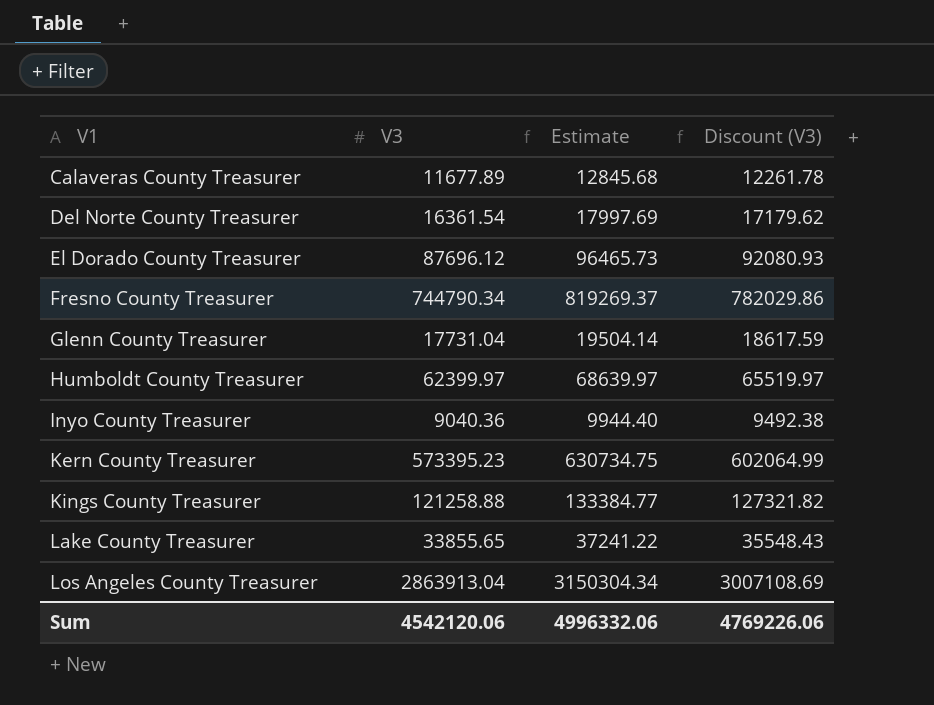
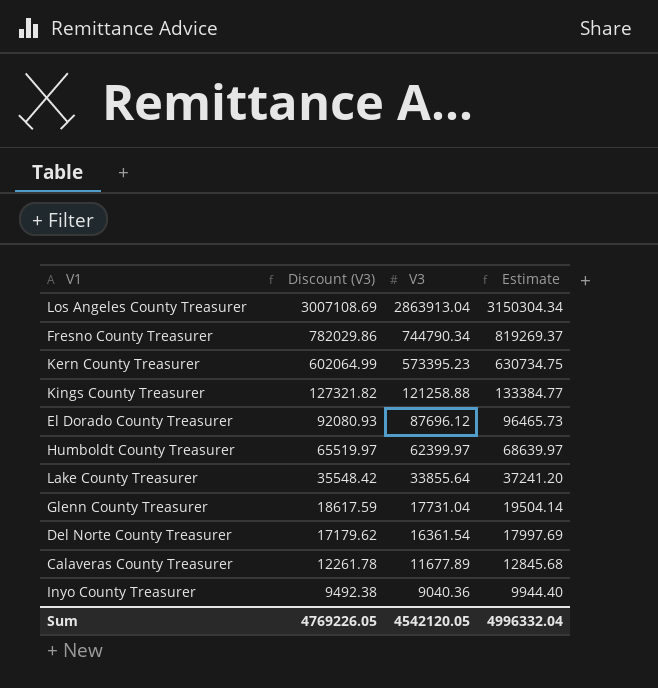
row order: V1 ascending -> Discount (V3) descending
column Discount (V3) | position: 4 -> 2
Lake County Treasurer | Discount (V3): 35548.43 -> 35548.42
Lake County Treasurer | V3: 33855.65 -> 33855.64
Lake County Treasurer | Estimate: 37241.22 -> 37241.20
Sum | Discount (V3): 4769226.06 -> 4769226.05
Sum | V3: 4542120.06 -> 4542120.05
Sum | Estimate: 4996332.06 -> 4996332.04

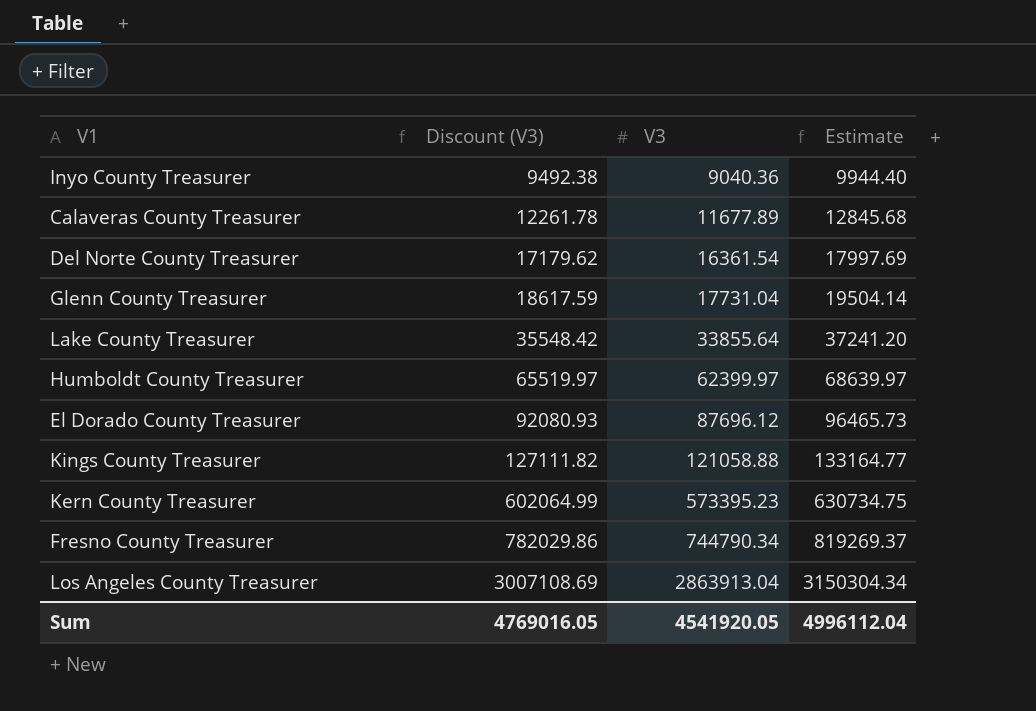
row order: Discount (V3) descending -> Discount (V3) ascending
Kings County Treasurer | Discount (V3): 127321.82 -> 127111.82
Kings County Treasurer | V3: 121258.88 -> 121058.88
Kings County Treasurer | Estimate: 133384.77 -> 133164.77
Sum | Discount (V3): 4769226.05 -> 4769016.05
Sum | V3: 4542120.05 -> 4541920.05
Sum | Estimate: 4996332.04 -> 4996112.04

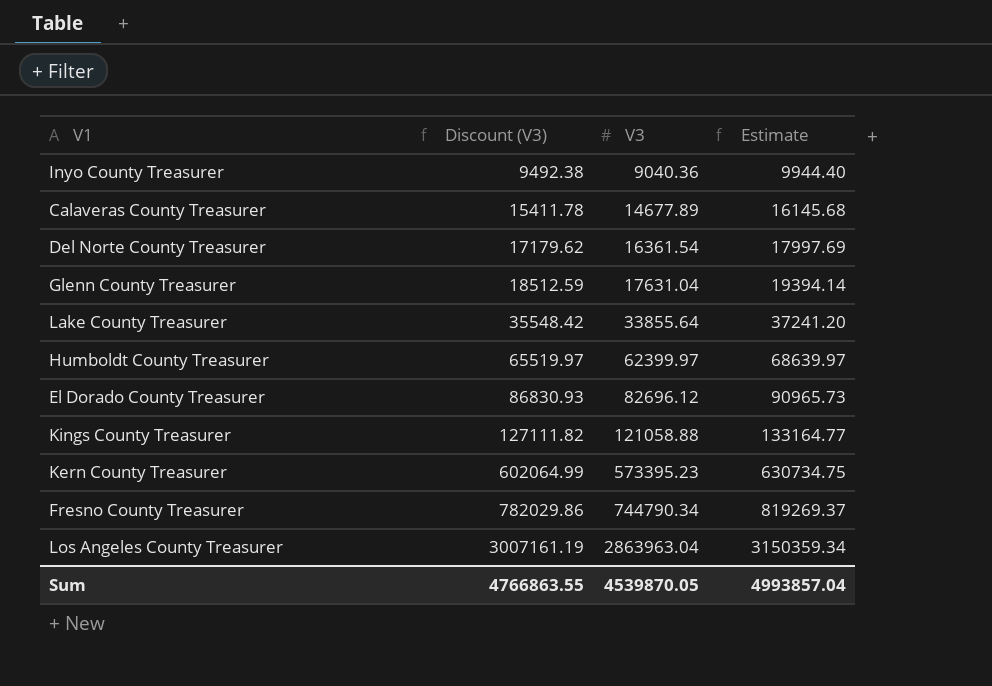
Calaveras County Treasurer | Discount (V3): 12261.78 -> 15411.78
Calaveras County Treasurer | V3: 11677.89 -> 14677.89
Calaveras County Treasurer | Estimate: 12845.68 -> 16145.68
Glenn County Treasurer | Discount (V3): 18617.59 -> 18512.59
Glenn County Treasurer | V3: 17731.04 -> 17631.04
Glenn County Treasurer | Estimate: 19504.14 -> 19394.14
El Dorado County Treasurer | Discount (V3): 92080.93 -> 86830.93
El Dorado County Treasurer | V3: 87696.12 -> 82696.12
El Dorado County Treasurer | Estimate: 96465.73 -> 90965.73
Los Angeles County Treasurer | Discount (V3): 3007108.69 -> 3007161.19
Los Angeles County Treasurer | V3: 2863913.04 -> 2863963.04
Los Angeles County Treasurer | Estimate: 3150304.34 -> 3150359.34
Sum | Discount (V3): 4769016.05 -> 4766863.55
Sum | V3: 4541920.05 -> 4539870.05
Sum | Estimate: 4996112.04 -> 4993857.04

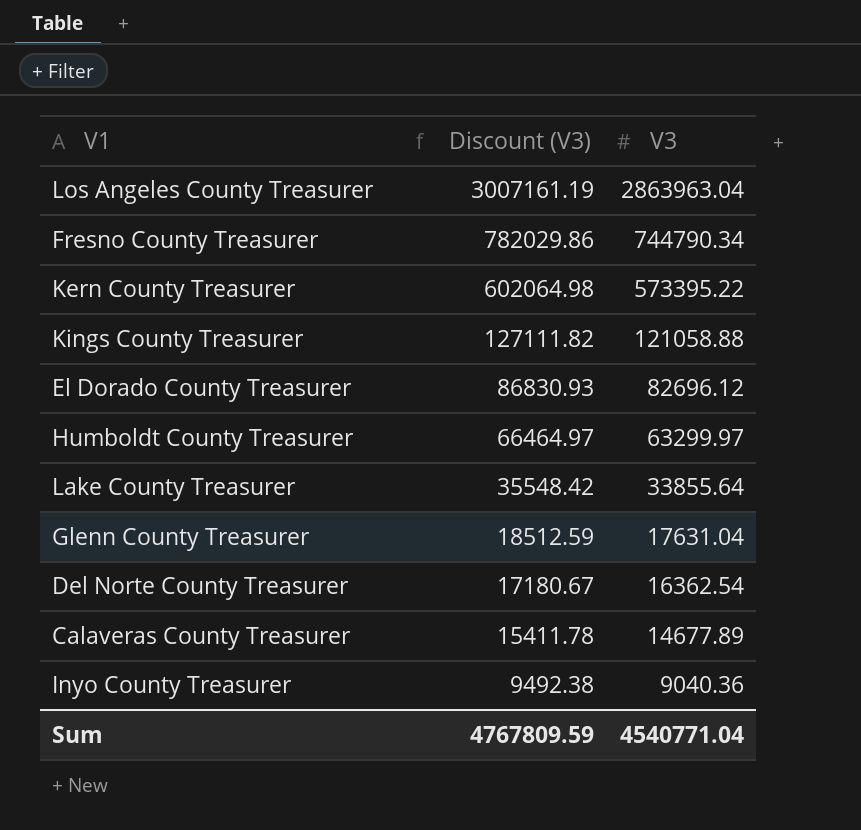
row order: Discount (V3) ascending -> Discount (V3) descending
column Estimate | formula: [V3] * 1.1 -> none
Kern County Treasurer | Discount (V3): 602064.99 -> 602064.98
Kern County Treasurer | V3: 573395.23 -> 573395.22
Humboldt County Treasurer | Discount (V3): 65519.97 -> 66464.97
Humboldt County Treasurer | V3: 62399.97 -> 63299.97
Del Norte County Treasurer | Discount (V3): 17179.62 -> 17180.67
Del Norte County Treasurer | V3: 16361.54 -> 16362.54
Sum | Discount (V3): 4766863.55 -> 4767809.59
Sum | V3: 4539870.05 -> 4540771.04

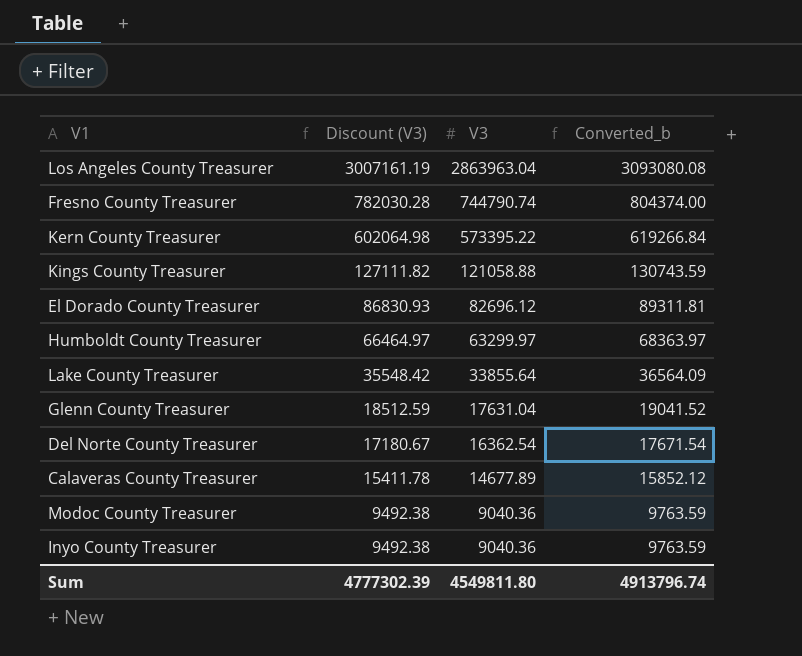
column Converted_b | formula: none -> [V3] * 1.08
Fresno County Treasurer | Discount (V3): 782029.86 -> 782030.28
Fresno County Treasurer | V3: 744790.34 -> 744790.74
row Modoc County Treasurer: none -> 9492.38 | 9040.36 | 9763.59
Sum | Discount (V3): 4767809.59 -> 4777302.39
Sum | V3: 4540771.04 -> 4549811.80

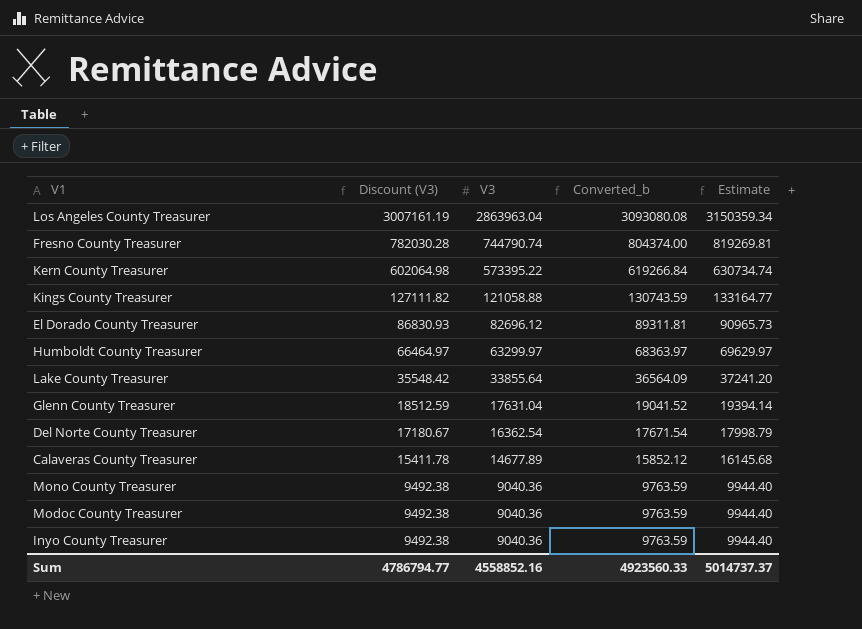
column Estimate | formula: none -> [V3] * 1.1
row Mono County Treasurer: none -> 9492.38 | 9040.36 | 9763.59 | 9944.40
Sum | Discount (V3): 4777302.39 -> 4786794.77
Sum | V3: 4549811.80 -> 4558852.16
Sum | Converted_b: 4913796.74 -> 4923560.33

